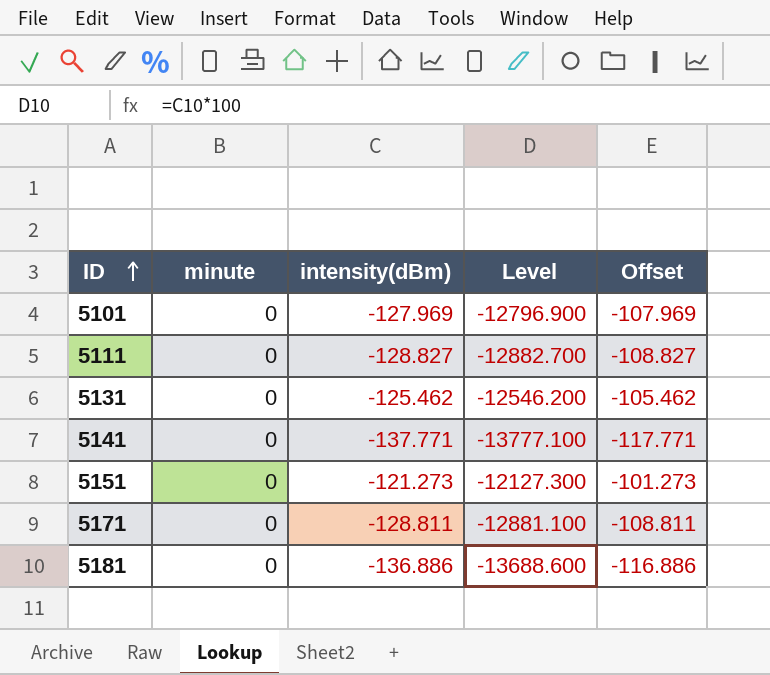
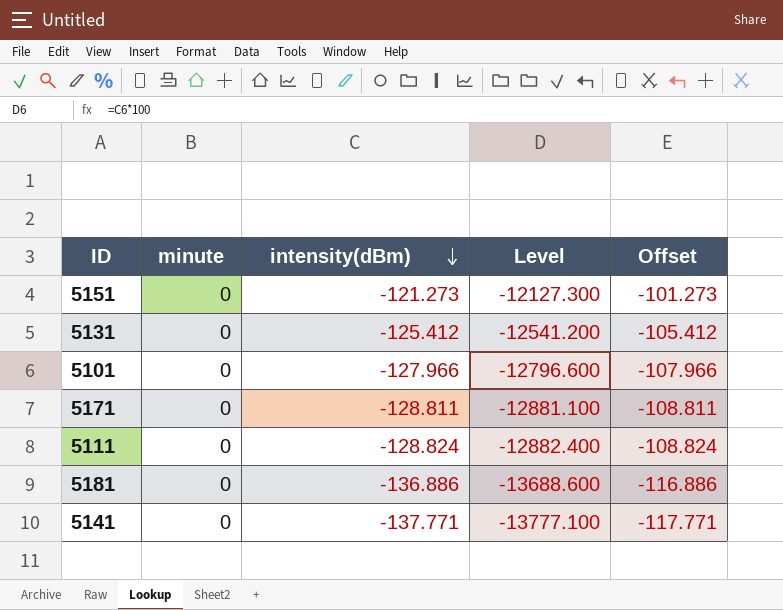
row order: ID ascending -> intensity(dBm) descending
5131 | intensity(dBm): -125.462 -> -125.412
5131 | Level: -12546.200 -> -12541.200
5131 | Offset: -105.462 -> -105.412
5101 | intensity(dBm): -127.969 -> -127.966
5101 | Level: -12796.900 -> -12796.600
5101 | Offset: -107.969 -> -107.966
5111 | intensity(dBm): -128.827 -> -128.824
5111 | Level: -12882.700 -> -12882.400
5111 | Offset: -108.827 -> -108.824

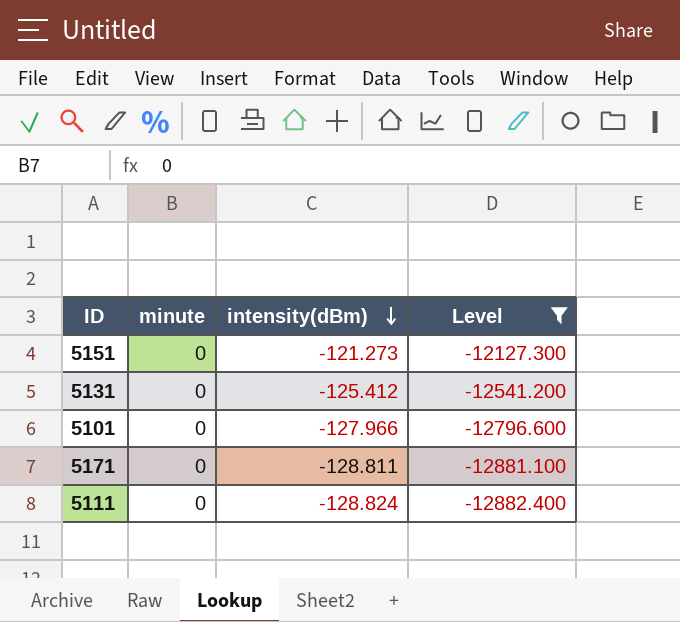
filter: none -> Level >= -12882.400
column Offset | formula: [intensity(dBm)] + 20 -> none

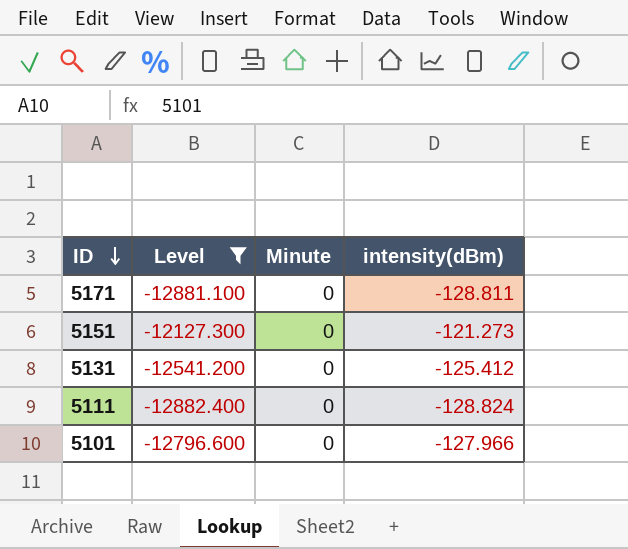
row order: intensity(dBm) descending -> ID descending
column Level | position: 4 -> 2
column name: minute -> Minute

